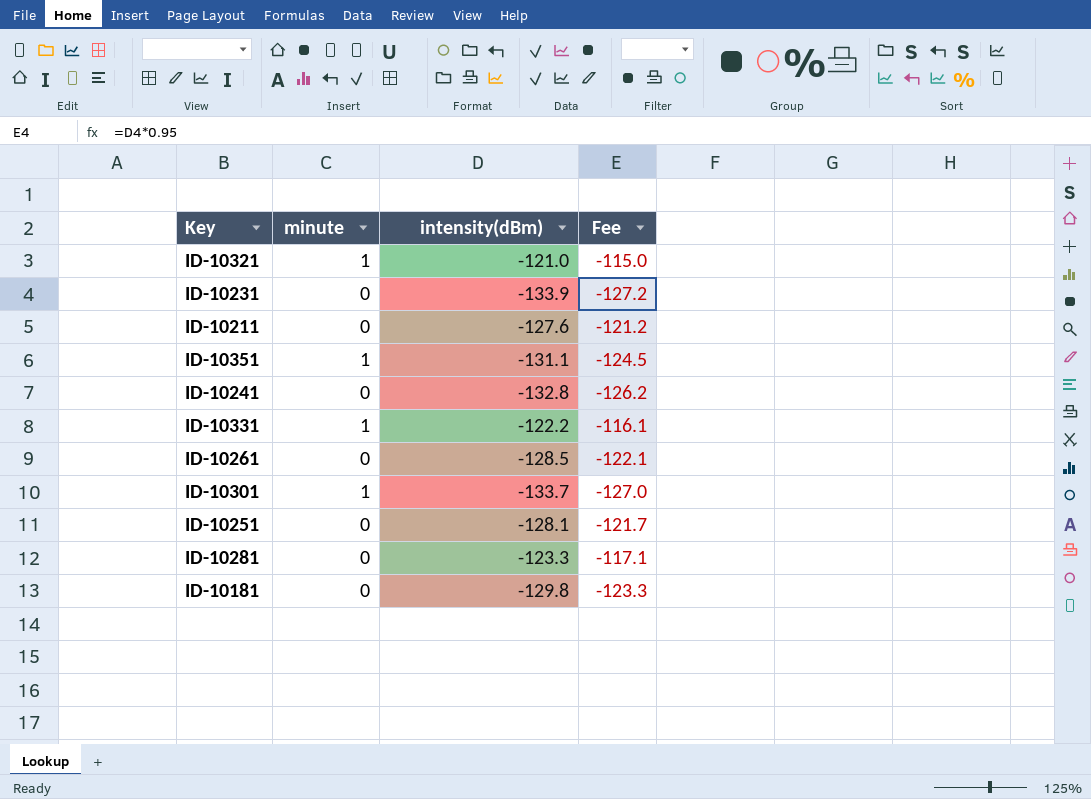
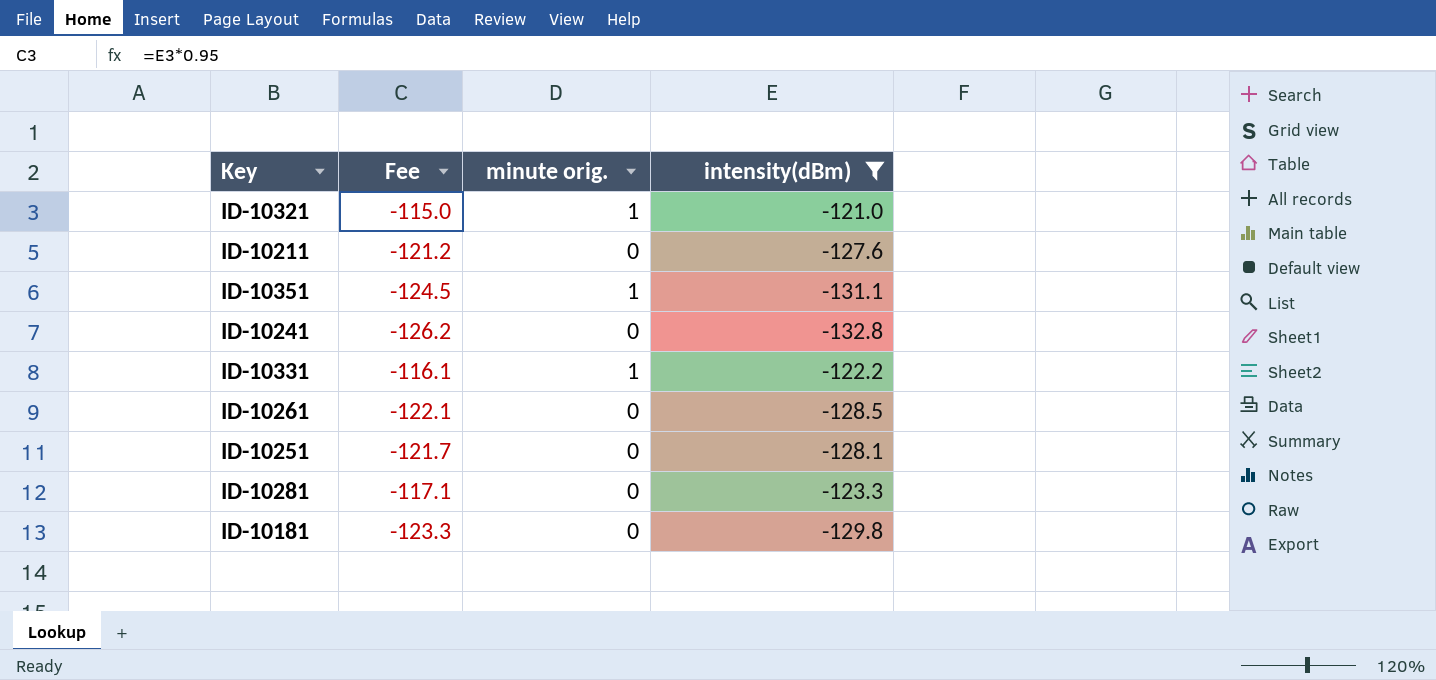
filter: none -> intensity(dBm) >= -132.8
column Fee | position: 4 -> 2
column name: minute -> minute orig.

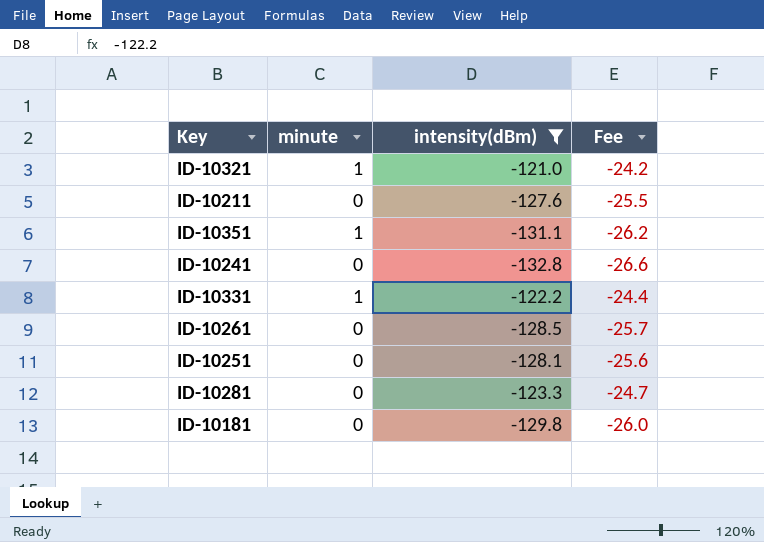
column name: minute orig. -> minute
column Fee | formula: [intensity(dBm)] * 0.95 -> [intensity(dBm)] * 0.2
column Fee | position: 2 -> 4

